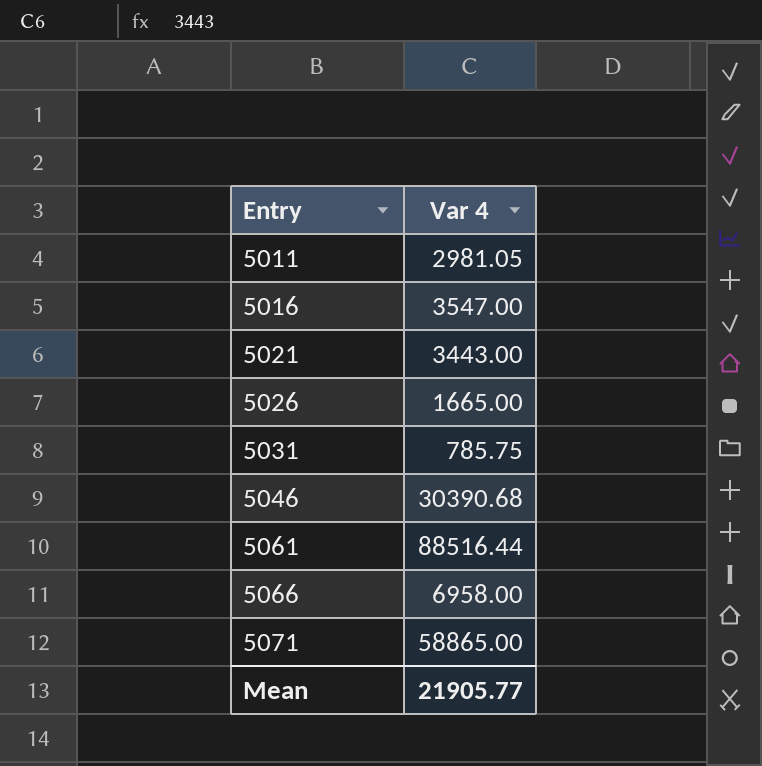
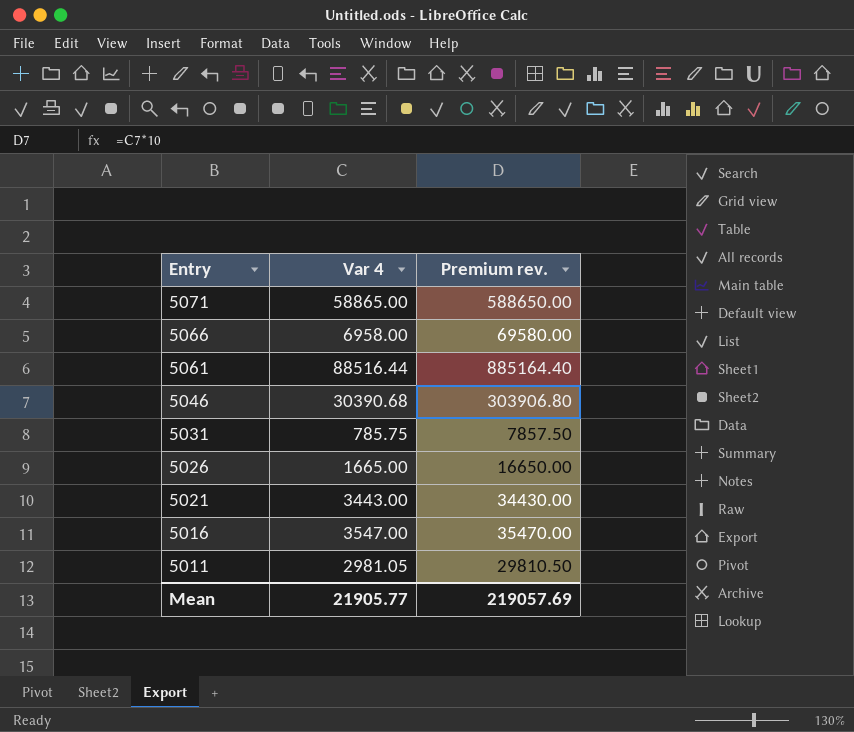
row order: Entry ascending -> Entry descending
column Premium rev. | formula: none -> [Var 4] * 10

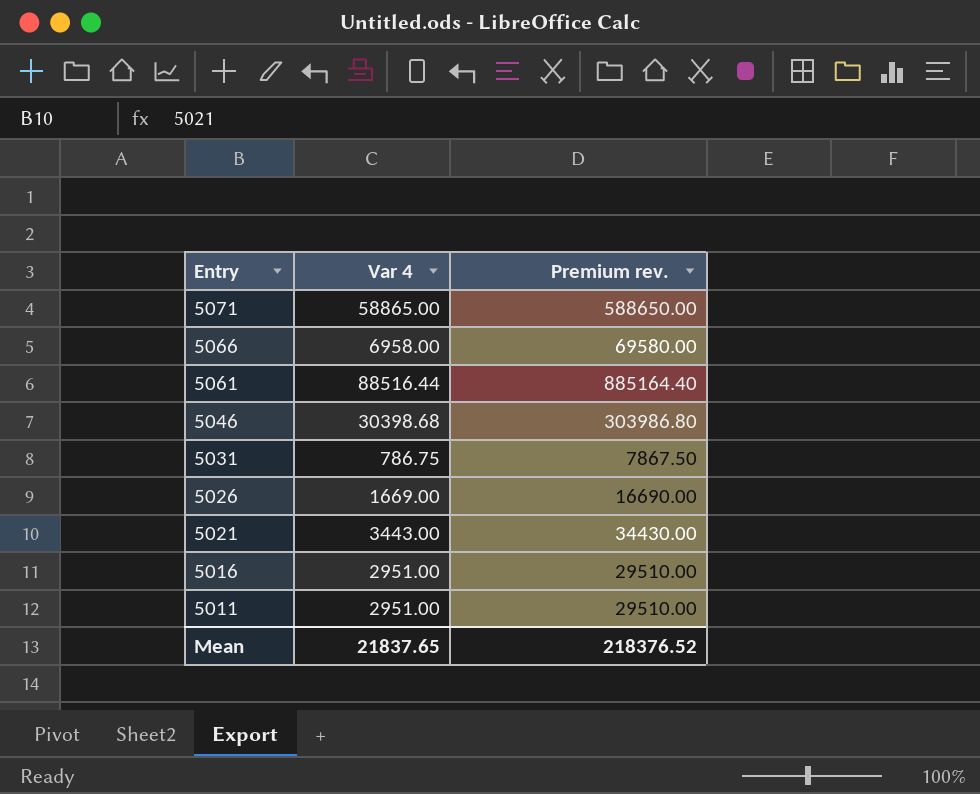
5046 | Var 4: 30390.68 -> 30398.68
5046 | Premium rev.: 303906.80 -> 303986.80
5031 | Var 4: 785.75 -> 786.75
5031 | Premium rev.: 7857.50 -> 7867.50
5026 | Var 4: 1665.00 -> 1669.00
5026 | Premium rev.: 16650.00 -> 16690.00
5016 | Var 4: 3547.00 -> 2951.00
5016 | Premium rev.: 35470.00 -> 29510.00
5011 | Var 4: 2981.05 -> 2951.00
5011 | Premium rev.: 29810.50 -> 29510.00
Mean | Var 4: 21905.77 -> 21837.65
Mean | Premium rev.: 219057.69 -> 218376.52

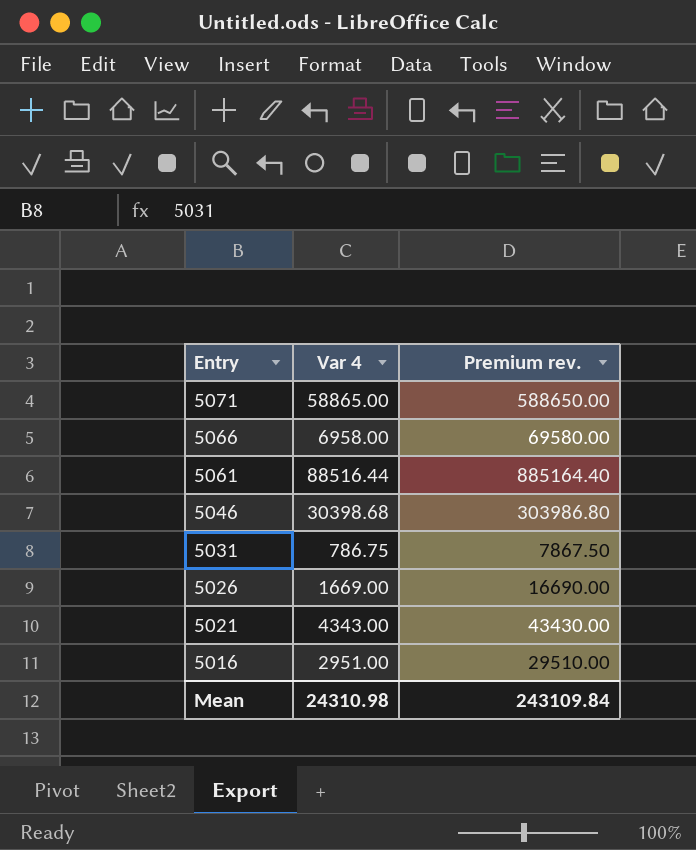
row 5011: 2951.00 | 29510.00 -> none
5021 | Var 4: 3443.00 -> 4343.00
5021 | Premium rev.: 34430.00 -> 43430.00
Mean | Var 4: 21837.65 -> 24310.98
Mean | Premium rev.: 218376.52 -> 243109.84

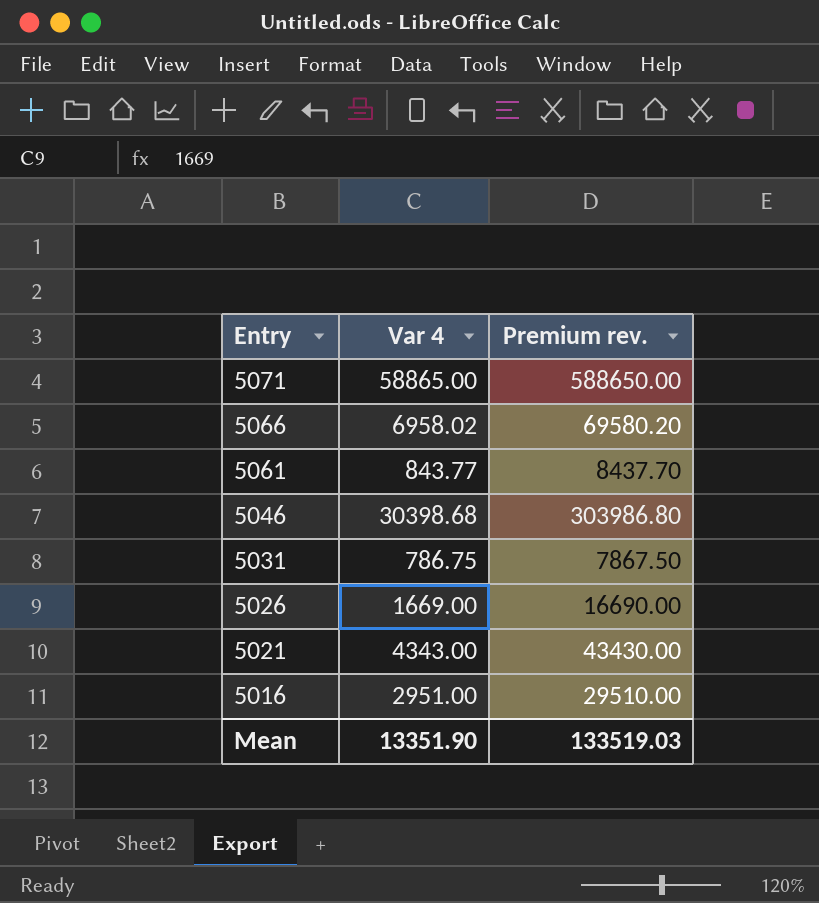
5066 | Var 4: 6958.00 -> 6958.02
5066 | Premium rev.: 69580.00 -> 69580.20
5061 | Var 4: 88516.44 -> 843.77
5061 | Premium rev.: 885164.40 -> 8437.70
Mean | Var 4: 24310.98 -> 13351.90
Mean | Premium rev.: 243109.84 -> 133519.03

